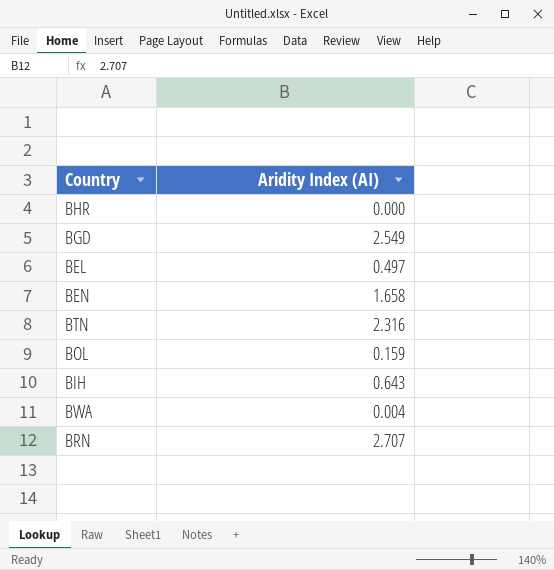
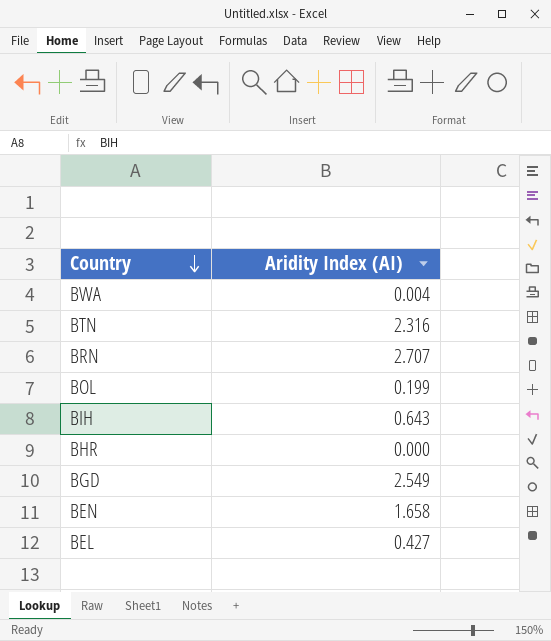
row order: none -> Country descending
BOL | Aridity Index (AI): 0.159 -> 0.199
BEL | Aridity Index (AI): 0.497 -> 0.427

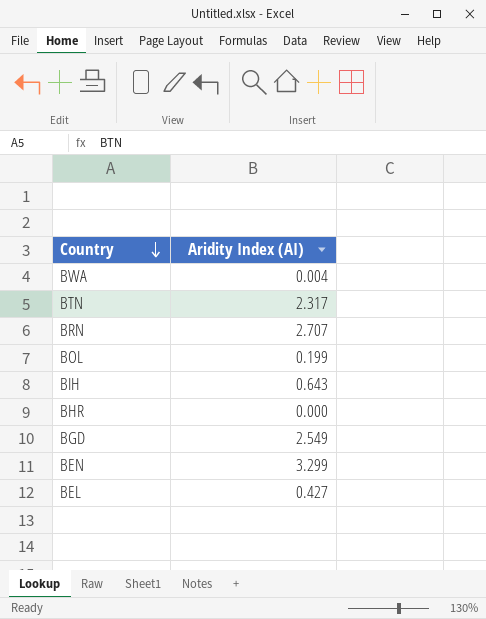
BTN | Aridity Index (AI): 2.316 -> 2.317
BEN | Aridity Index (AI): 1.658 -> 3.299

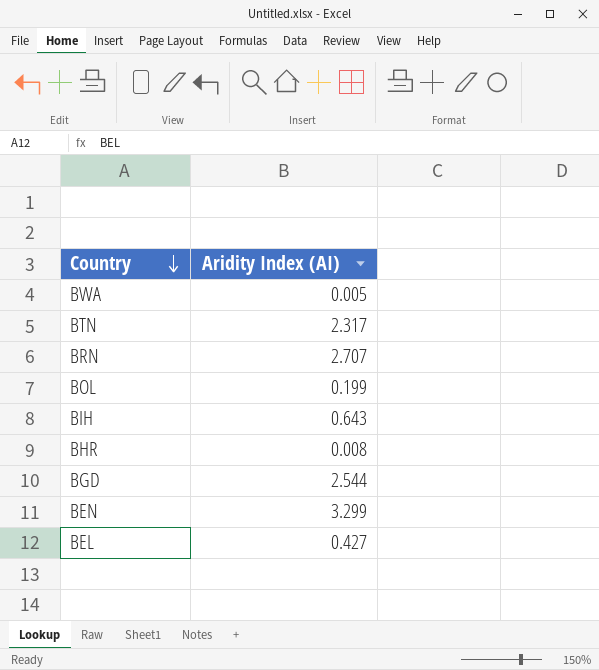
BWA | Aridity Index (AI): 0.004 -> 0.005
BHR | Aridity Index (AI): 0.000 -> 0.008
BGD | Aridity Index (AI): 2.549 -> 2.544

